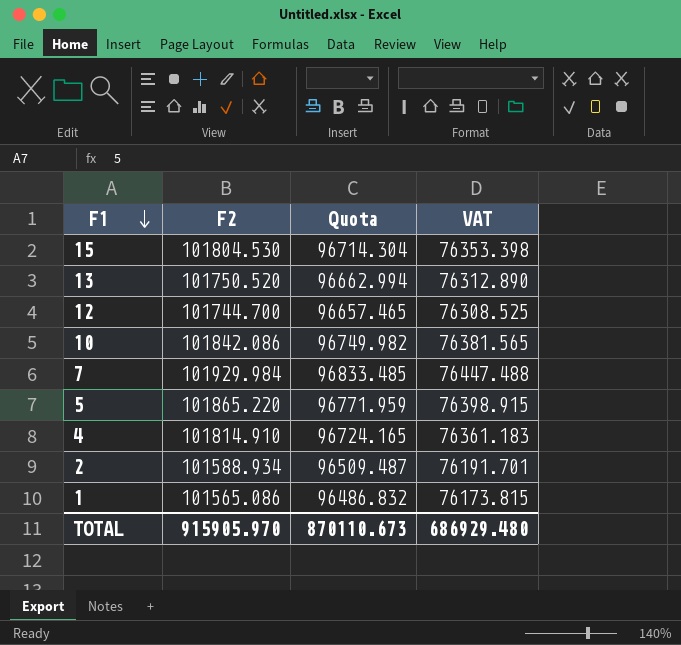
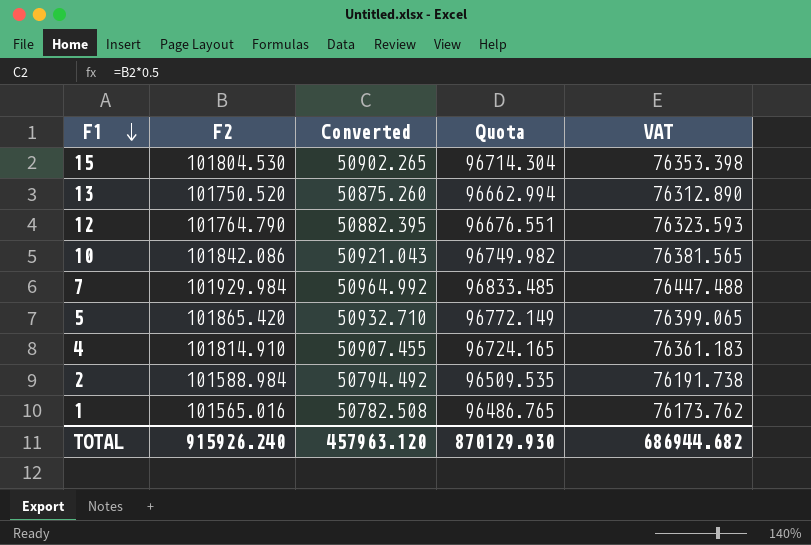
column Converted | formula: none -> [F2] * 0.5
12 | F2: 101744.700 -> 101764.790
12 | Quota: 96657.465 -> 96676.551
12 | VAT: 76308.525 -> 76323.593
5 | F2: 101865.220 -> 101865.420
5 | Quota: 96771.959 -> 96772.149
5 | VAT: 76398.915 -> 76399.065
2 | F2: 101588.934 -> 101588.984
2 | Quota: 96509.487 -> 96509.535
2 | VAT: 76191.701 -> 76191.738
1 | F2: 101565.086 -> 101565.016
1 | Quota: 96486.832 -> 96486.765
1 | VAT: 76173.815 -> 76173.762
TOTAL | F2: 915905.970 -> 915926.240
TOTAL | Quota: 870110.673 -> 870129.930
TOTAL | VAT: 686929.480 -> 686944.682

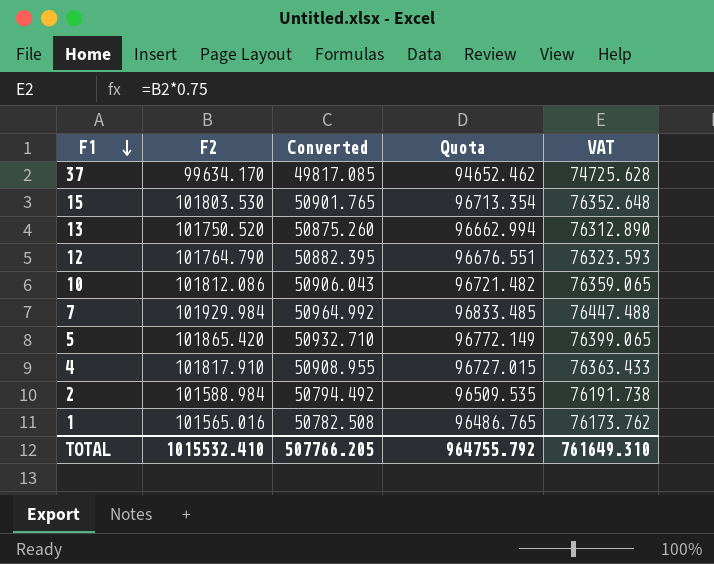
row 37: none -> 99634.170 | 49817.085 | 94652.462 | 74725.628
15 | F2: 101804.530 -> 101803.530
15 | Converted: 50902.265 -> 50901.765
15 | Quota: 96714.304 -> 96713.354
15 | VAT: 76353.398 -> 76352.648
10 | F2: 101842.086 -> 101812.086
10 | Converted: 50921.043 -> 50906.043
10 | Quota: 96749.982 -> 96721.482
10 | VAT: 76381.565 -> 76359.065
4 | F2: 101814.910 -> 101817.910
4 | Converted: 50907.455 -> 50908.955
4 | Quota: 96724.165 -> 96727.015
4 | VAT: 76361.183 -> 76363.433
TOTAL | F2: 915926.240 -> 1015532.410
TOTAL | Converted: 457963.120 -> 507766.205
TOTAL | Quota: 870129.930 -> 964755.792
TOTAL | VAT: 686944.682 -> 761649.310

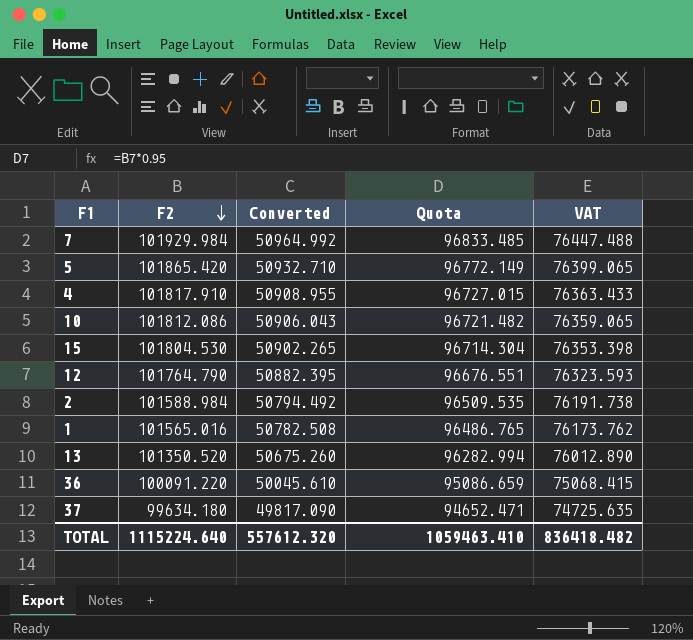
row order: F1 descending -> F2 descending
15 | F2: 101803.530 -> 101804.530
15 | Converted: 50901.765 -> 50902.265
15 | Quota: 96713.354 -> 96714.304
15 | VAT: 76352.648 -> 76353.398
13 | F2: 101750.520 -> 101350.520
13 | Converted: 50875.260 -> 50675.260
13 | Quota: 96662.994 -> 96282.994
13 | VAT: 76312.890 -> 76012.890
row 36: none -> 100091.220 | 50045.610 | 95086.659 | 75068.415
37 | F2: 99634.170 -> 99634.180
37 | Converted: 49817.085 -> 49817.090
37 | Quota: 94652.462 -> 94652.471
37 | VAT: 74725.628 -> 74725.635
TOTAL | F2: 1015532.410 -> 1115224.640
TOTAL | Converted: 507766.205 -> 557612.320
TOTAL | Quota: 964755.792 -> 1059463.410
TOTAL | VAT: 761649.310 -> 836418.482

